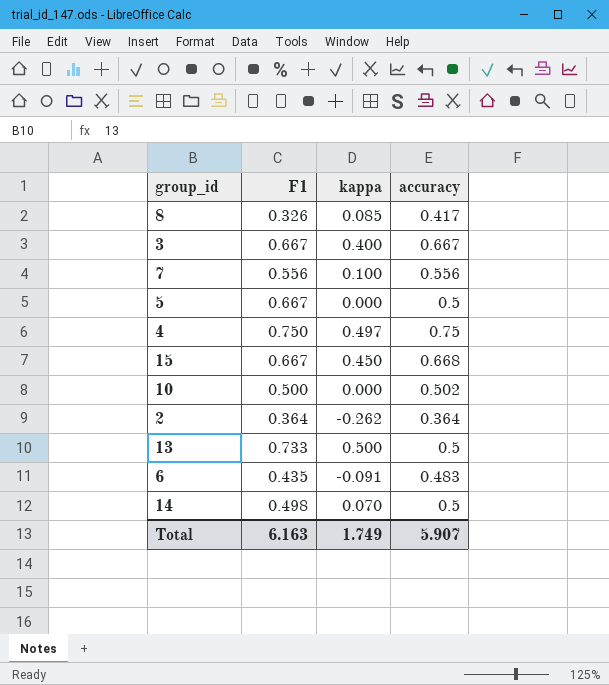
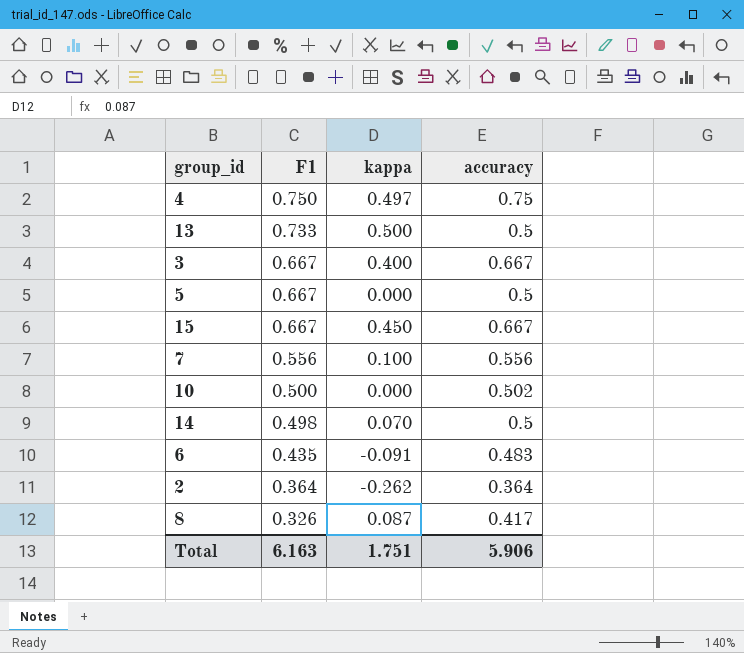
row order: none -> F1 descending
15 | accuracy: 0.668 -> 0.667
8 | kappa: 0.085 -> 0.087
Total | kappa: 1.749 -> 1.751
Total | accuracy: 5.907 -> 5.906

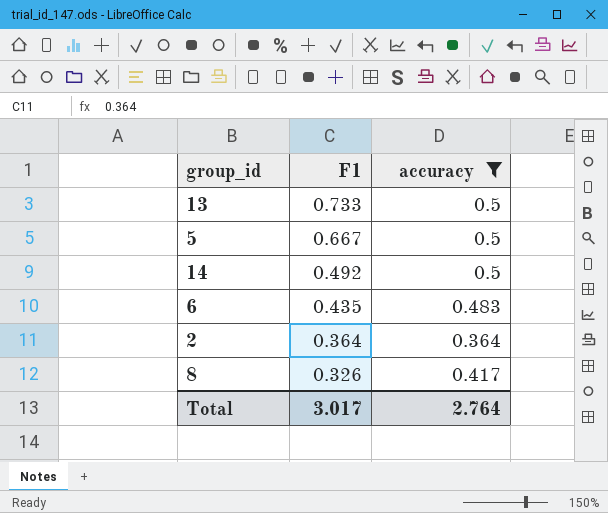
filter: none -> accuracy <= 0.5
column kappa | position: 3 -> none
14 | F1: 0.498 -> 0.492
Total | F1: 6.163 -> 3.017
Total | accuracy: 5.906 -> 2.764

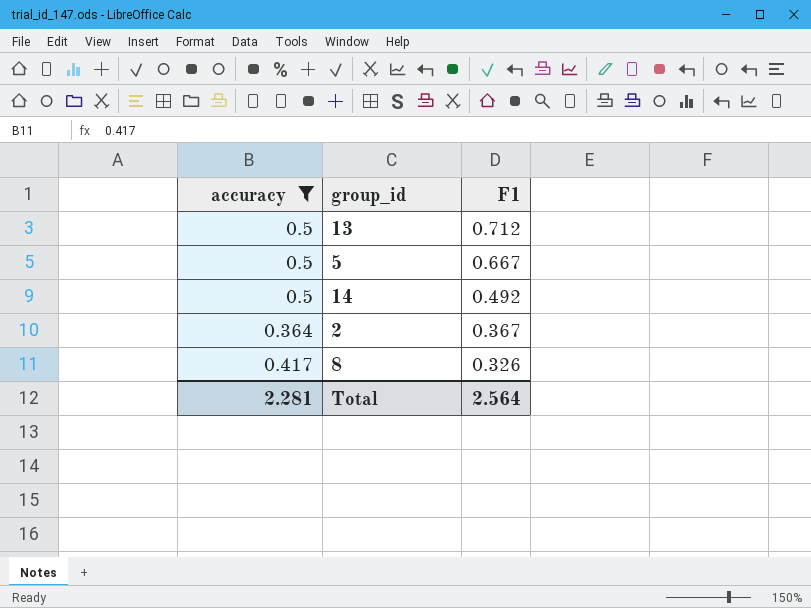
column accuracy | position: 3 -> 1
row 6: 0.435 | 0.483 -> none
13 | F1: 0.733 -> 0.712
2 | F1: 0.364 -> 0.367
Total | accuracy: 2.764 -> 2.281
Total | F1: 3.017 -> 2.564

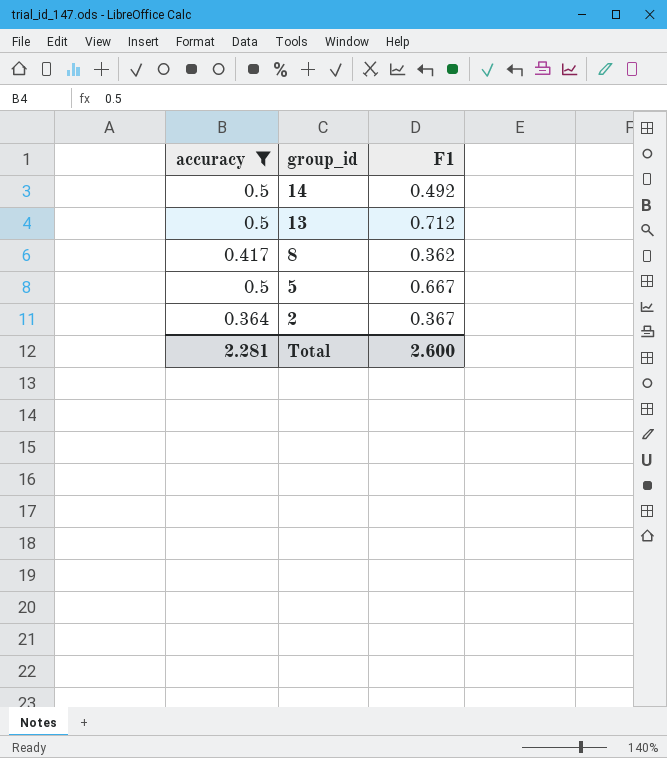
row order: F1 descending -> group_id descending
8 | F1: 0.326 -> 0.362
Total | F1: 2.564 -> 2.600

